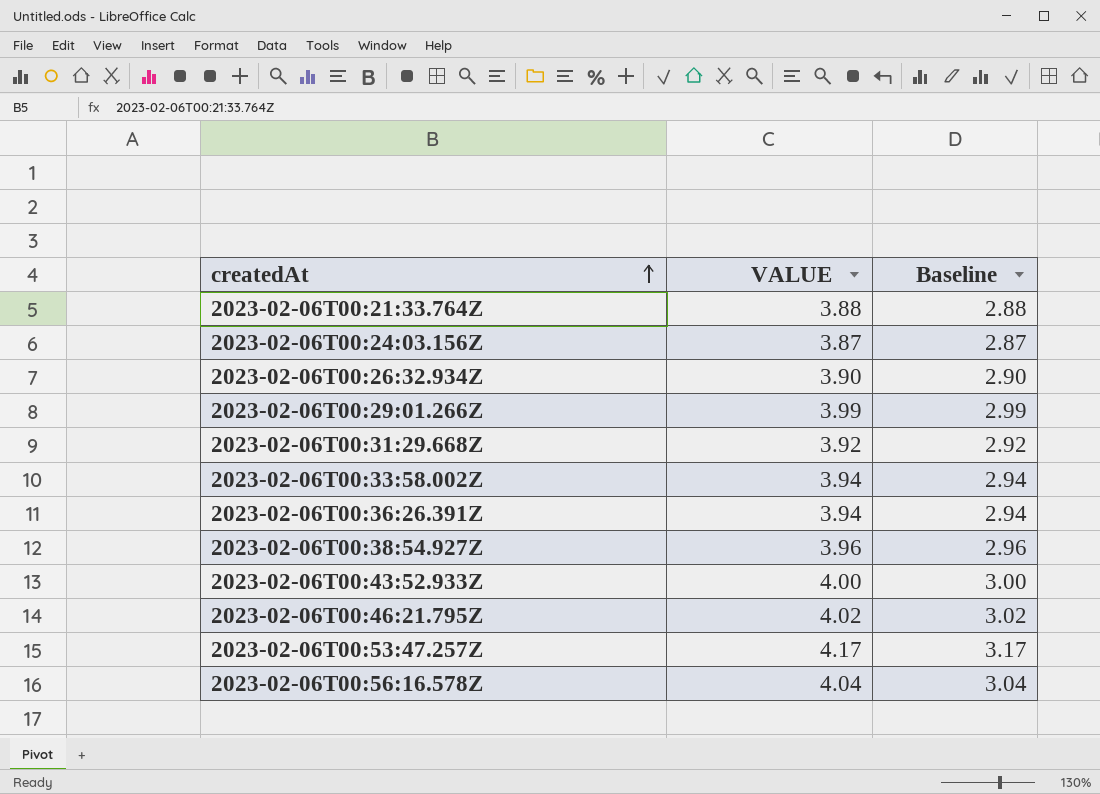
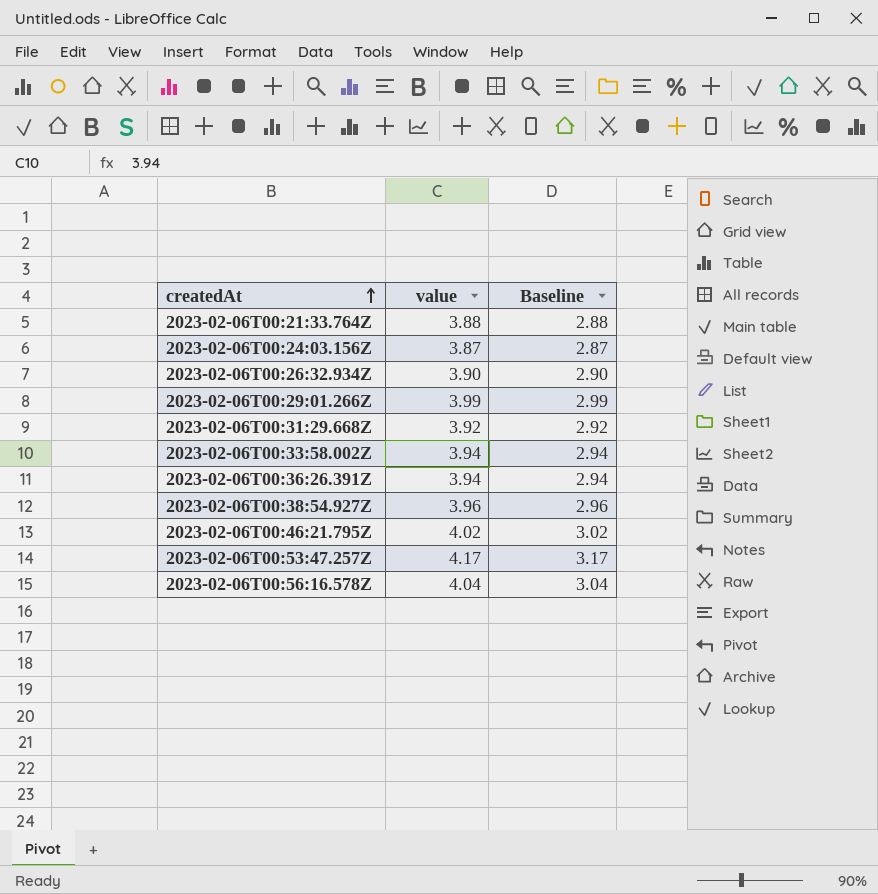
column name: VALUE -> value
row 2023-02-06T00:43:52.933Z: 4.00 | 3.00 -> none

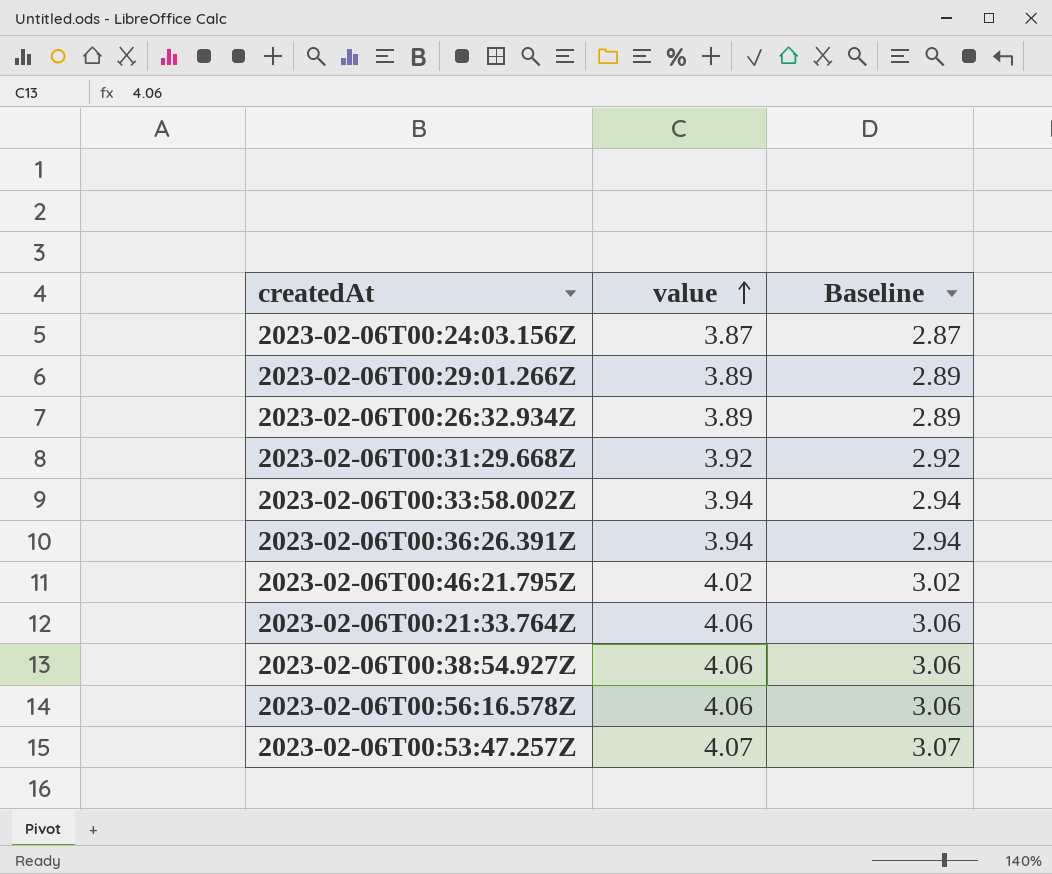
row order: createdAt ascending -> value ascending
2023-02-06T00:29:01.266Z | value: 3.99 -> 3.89
2023-02-06T00:29:01.266Z | Baseline: 2.99 -> 2.89
2023-02-06T00:26:32.934Z | value: 3.90 -> 3.89
2023-02-06T00:26:32.934Z | Baseline: 2.90 -> 2.89
2023-02-06T00:21:33.764Z | value: 3.88 -> 4.06
2023-02-06T00:21:33.764Z | Baseline: 2.88 -> 3.06
2023-02-06T00:38:54.927Z | value: 3.96 -> 4.06
2023-02-06T00:38:54.927Z | Baseline: 2.96 -> 3.06
2023-02-06T00:56:16.578Z | value: 4.04 -> 4.06
2023-02-06T00:56:16.578Z | Baseline: 3.04 -> 3.06
2023-02-06T00:53:47.257Z | value: 4.17 -> 4.07
2023-02-06T00:53:47.257Z | Baseline: 3.17 -> 3.07

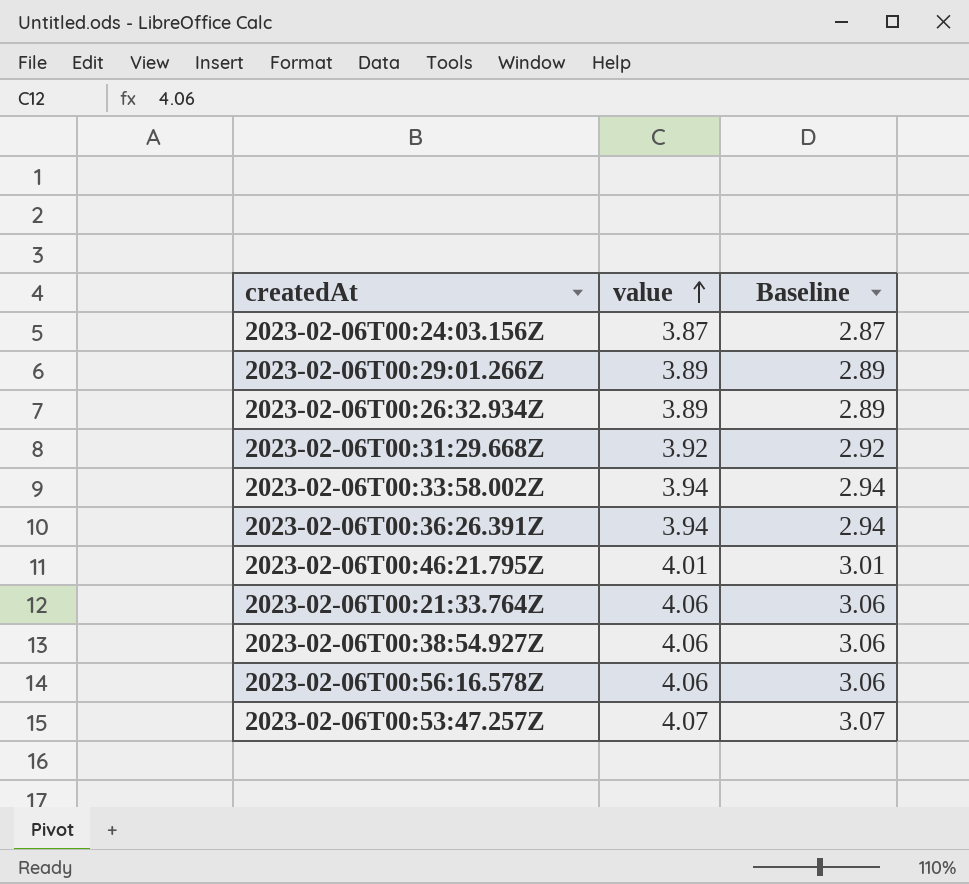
2023-02-06T00:46:21.795Z | value: 4.02 -> 4.01
2023-02-06T00:46:21.795Z | Baseline: 3.02 -> 3.01

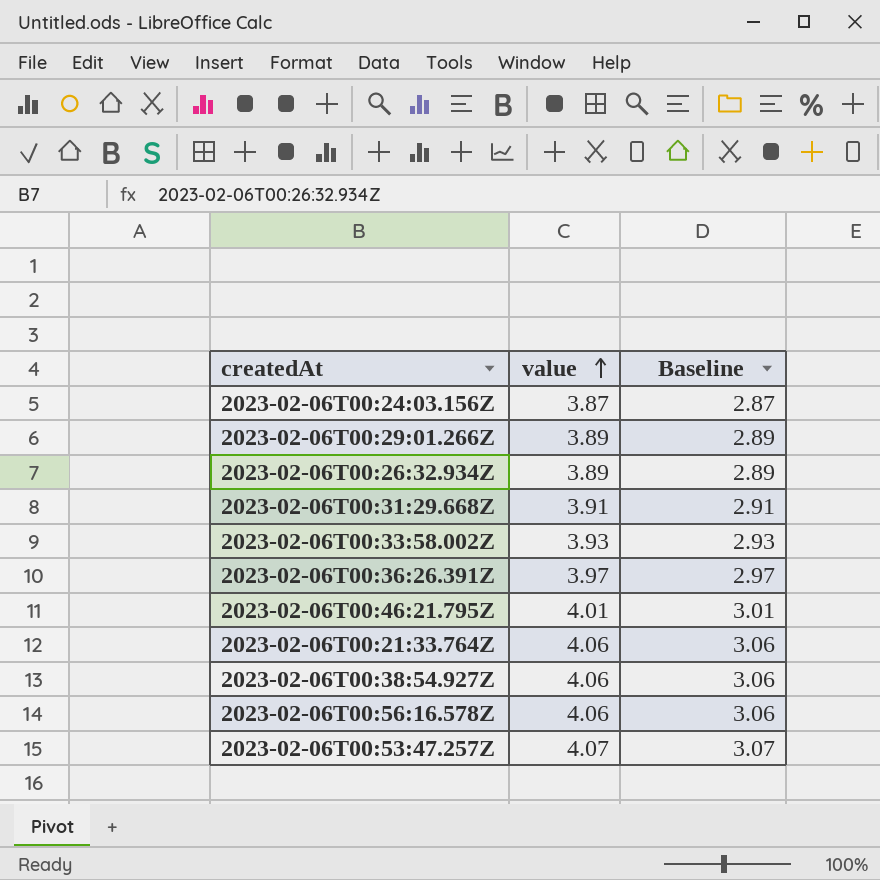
2023-02-06T00:31:29.668Z | value: 3.92 -> 3.91
2023-02-06T00:31:29.668Z | Baseline: 2.92 -> 2.91
2023-02-06T00:33:58.002Z | value: 3.94 -> 3.93
2023-02-06T00:33:58.002Z | Baseline: 2.94 -> 2.93
2023-02-06T00:36:26.391Z | value: 3.94 -> 3.97
2023-02-06T00:36:26.391Z | Baseline: 2.94 -> 2.97

